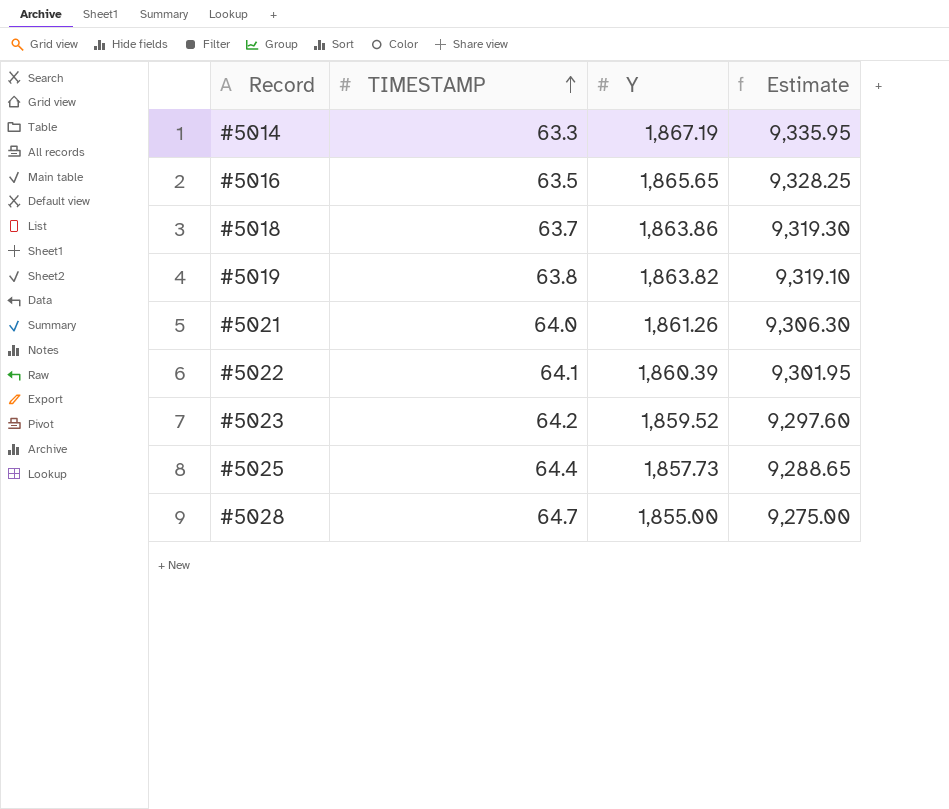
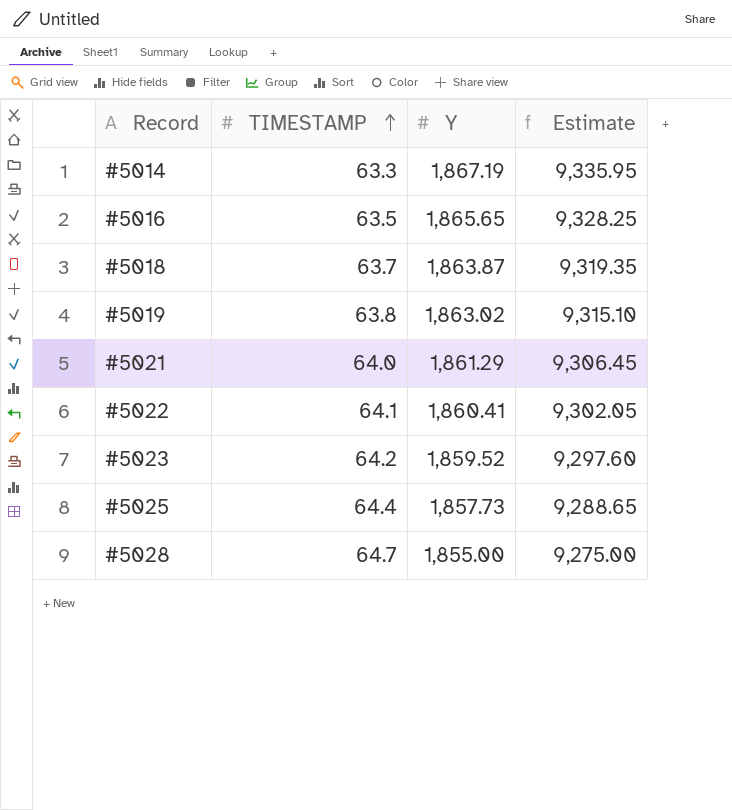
#5018 | Y: 1,863.86 -> 1,863.87
#5018 | Estimate: 9,319.30 -> 9,319.35
#5019 | Y: 1,863.82 -> 1,863.02
#5019 | Estimate: 9,319.10 -> 9,315.10
#5021 | Y: 1,861.26 -> 1,861.29
#5021 | Estimate: 9,306.30 -> 9,306.45
#5022 | Y: 1,860.39 -> 1,860.41
#5022 | Estimate: 9,301.95 -> 9,302.05

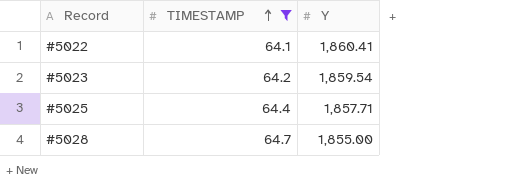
filter: none -> TIMESTAMP >= 64.1
column Estimate | formula: [Y] * 5 -> none
#5023 | Y: 1,859.52 -> 1,859.54
#5025 | Y: 1,857.73 -> 1,857.71

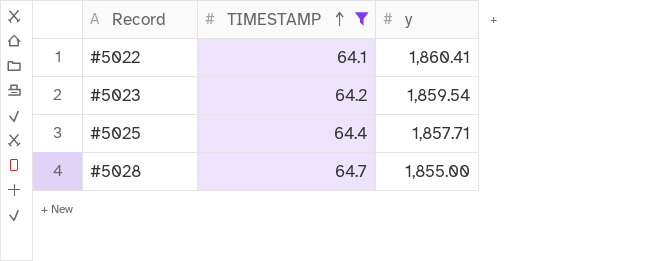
column name: Y -> y

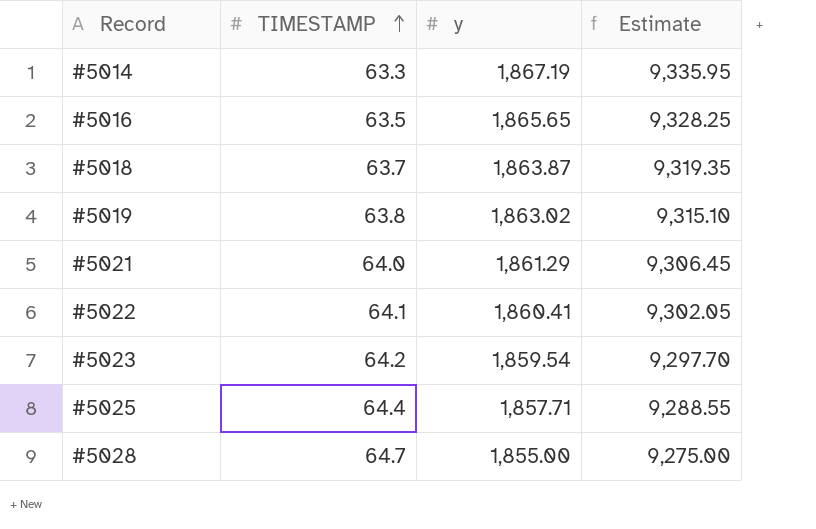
filter: TIMESTAMP >= 64.1 -> none
column Estimate | formula: none -> [y] * 5

